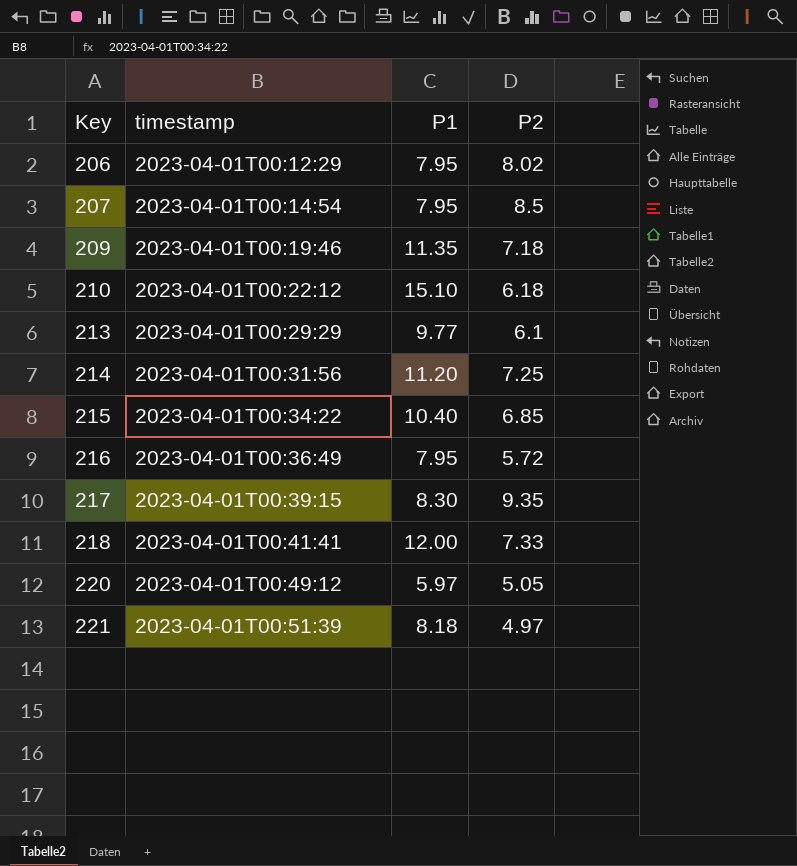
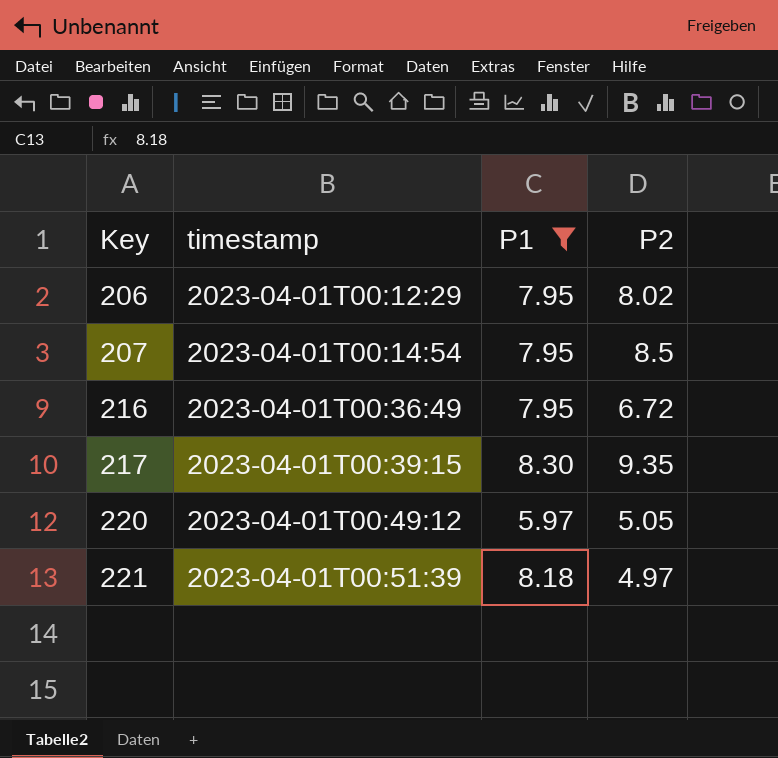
filter: none -> P1 <= 8.30
216 | P2: 5.72 -> 6.72

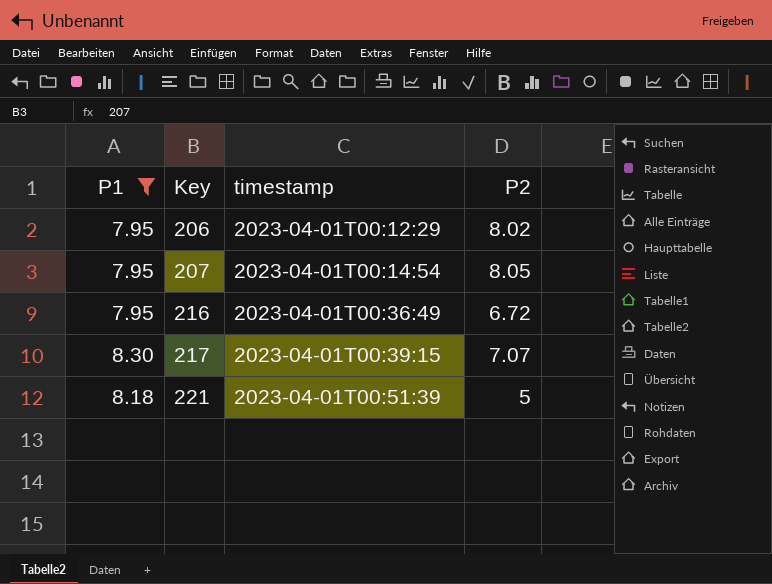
column P1 | position: 3 -> 1
row 220: 2023-04-01T00:49:12 | 5.97 | 5.05 -> none
207 | P2: 8.5 -> 8.05
217 | P2: 9.35 -> 7.07
221 | P2: 4.97 -> 5

